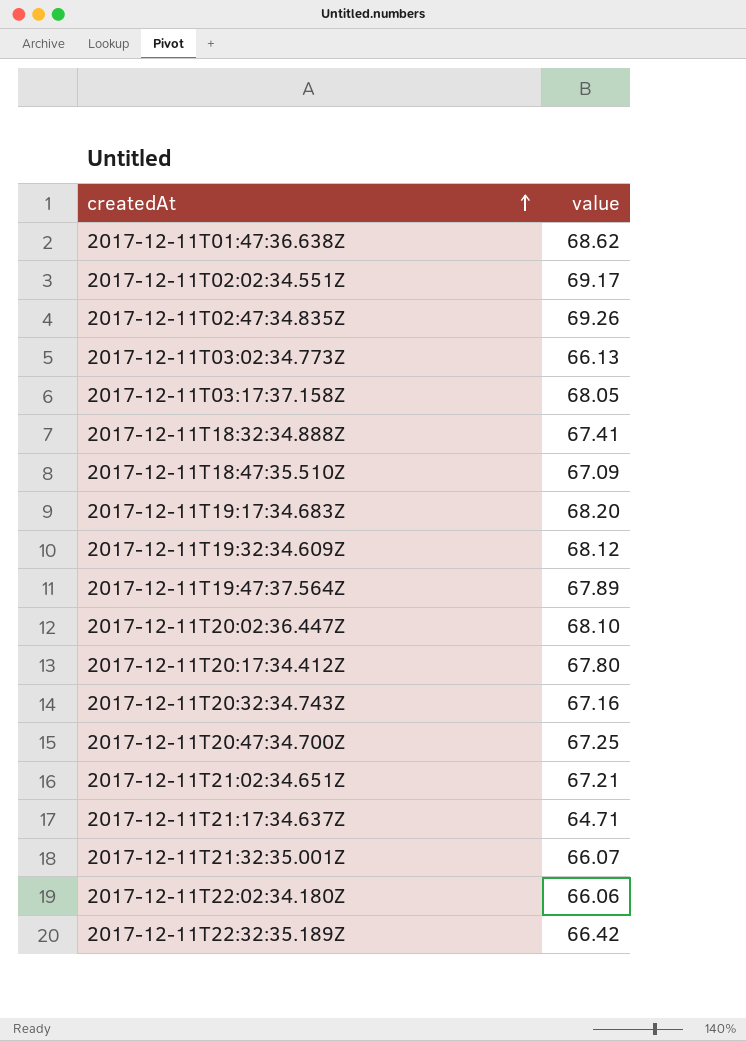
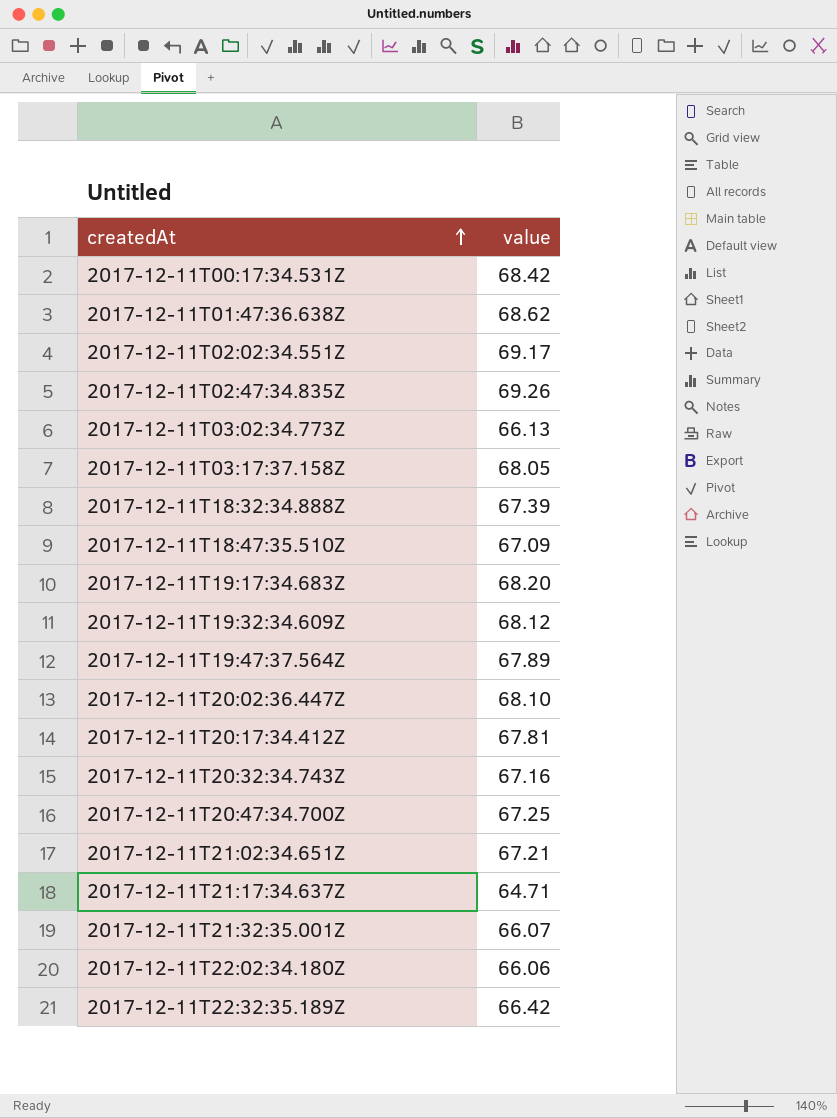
row 2017-12-11T00:17:34.531Z: none -> 68.42
2017-12-11T18:32:34.888Z | value: 67.41 -> 67.39
2017-12-11T20:17:34.412Z | value: 67.80 -> 67.81

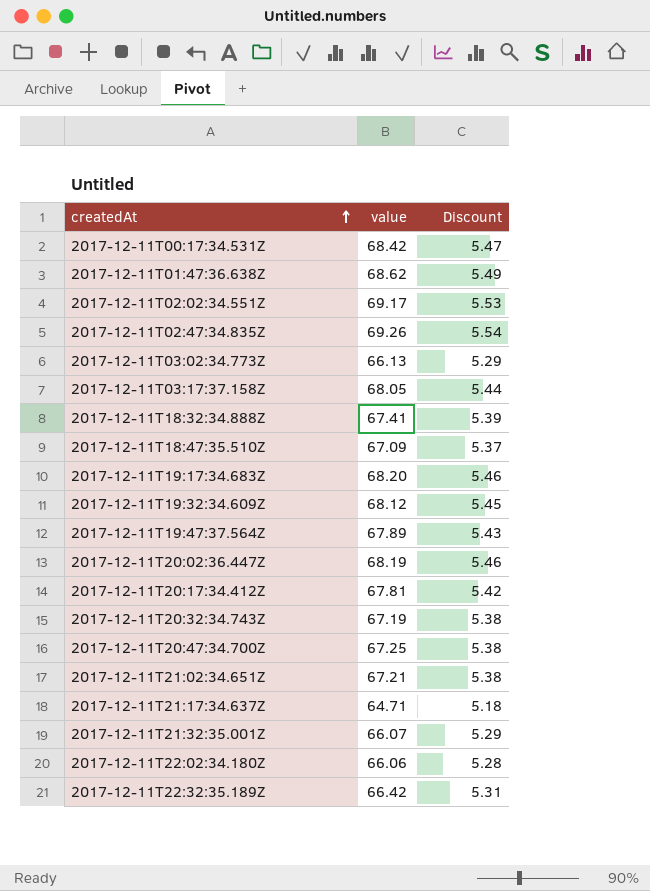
column Discount | formula: none -> [value] * 0.08
2017-12-11T18:32:34.888Z | value: 67.39 -> 67.41
2017-12-11T20:02:36.447Z | value: 68.10 -> 68.19
2017-12-11T20:32:34.743Z | value: 67.16 -> 67.19

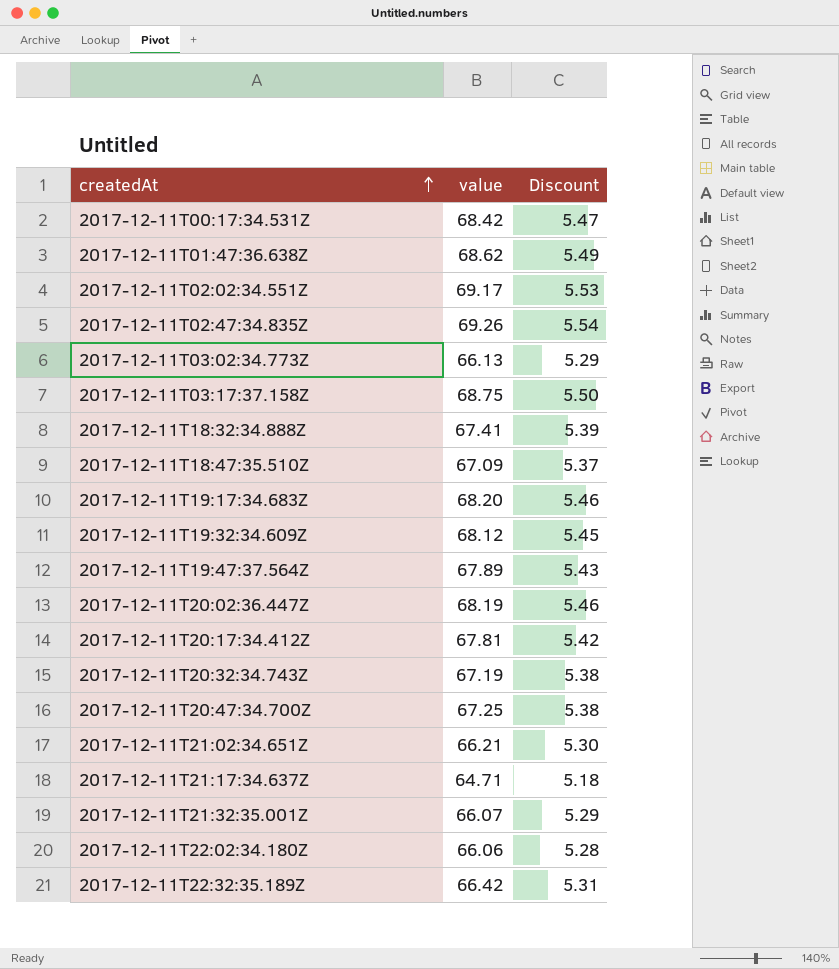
2017-12-11T03:17:37.158Z | value: 68.05 -> 68.75
2017-12-11T03:17:37.158Z | Discount: 5.44 -> 5.50
2017-12-11T21:02:34.651Z | value: 67.21 -> 66.21
2017-12-11T21:02:34.651Z | Discount: 5.38 -> 5.30

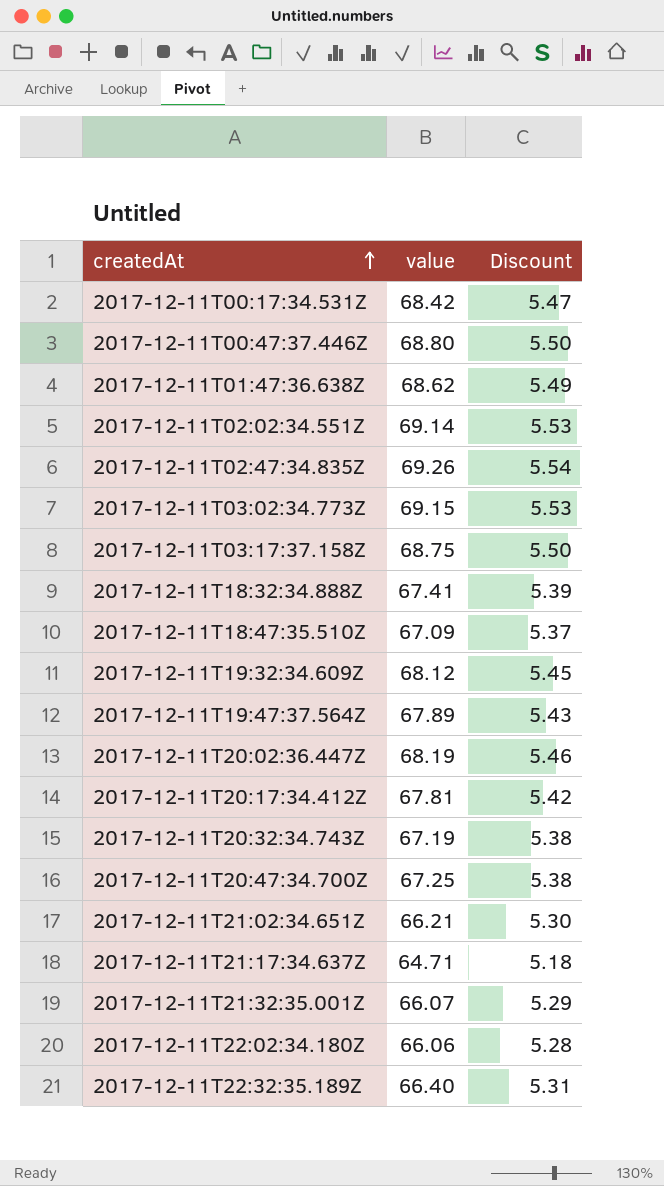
row 2017-12-11T19:17:34.683Z: 68.20 | 5.46 -> none
row 2017-12-11T00:47:37.446Z: none -> 68.80 | 5.50
2017-12-11T02:02:34.551Z | value: 69.17 -> 69.14
2017-12-11T03:02:34.773Z | value: 66.13 -> 69.15
2017-12-11T03:02:34.773Z | Discount: 5.29 -> 5.53
2017-12-11T22:32:35.189Z | value: 66.42 -> 66.40

